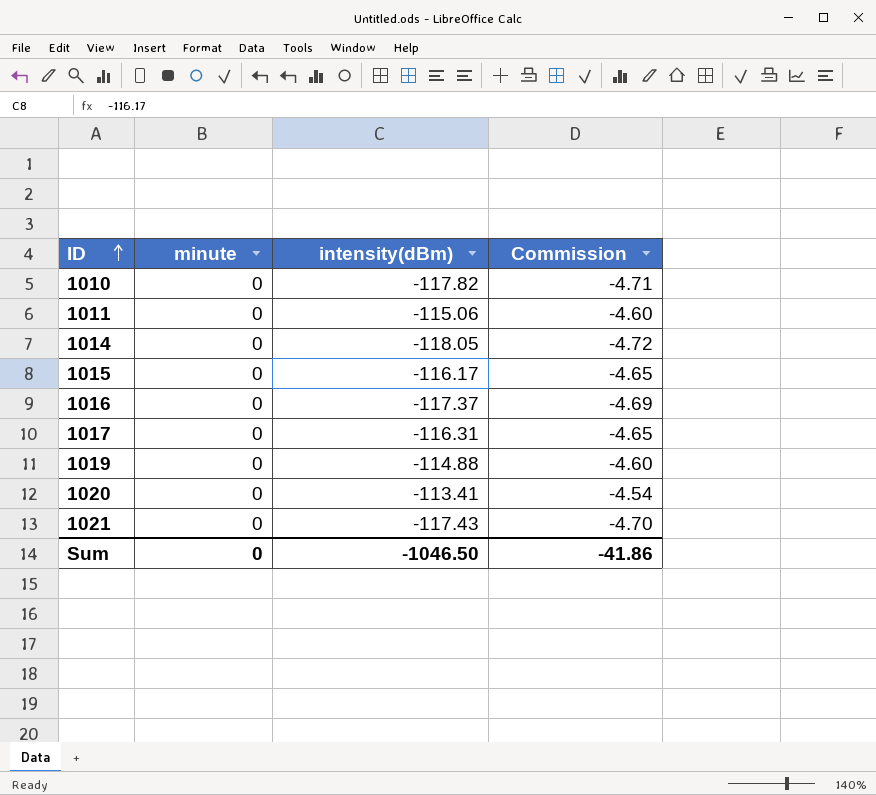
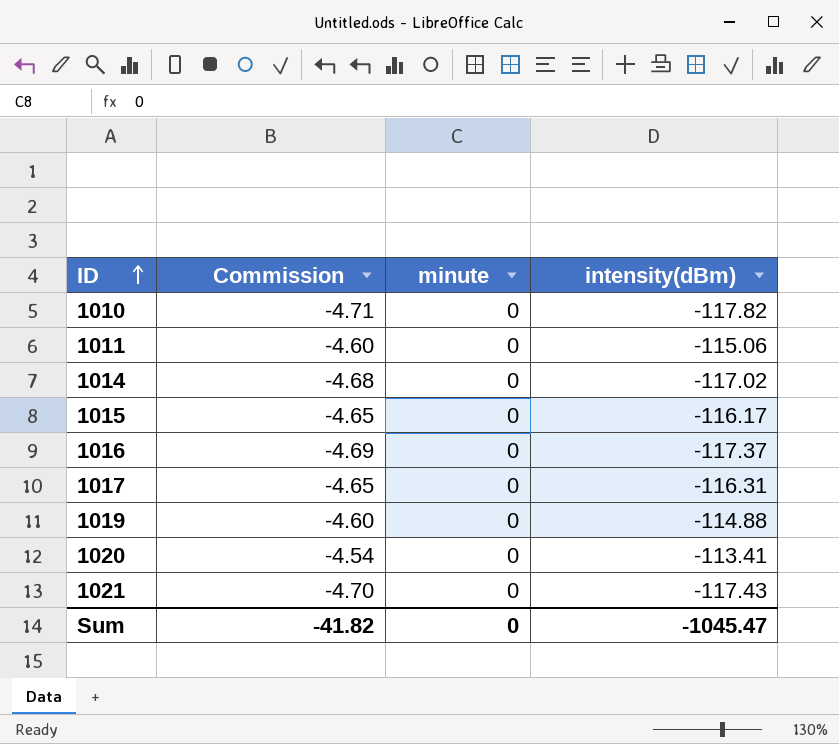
column Commission | position: 4 -> 2
1014 | Commission: -4.72 -> -4.68
1014 | intensity(dBm): -118.05 -> -117.02
Sum | Commission: -41.86 -> -41.82
Sum | intensity(dBm): -1046.50 -> -1045.47

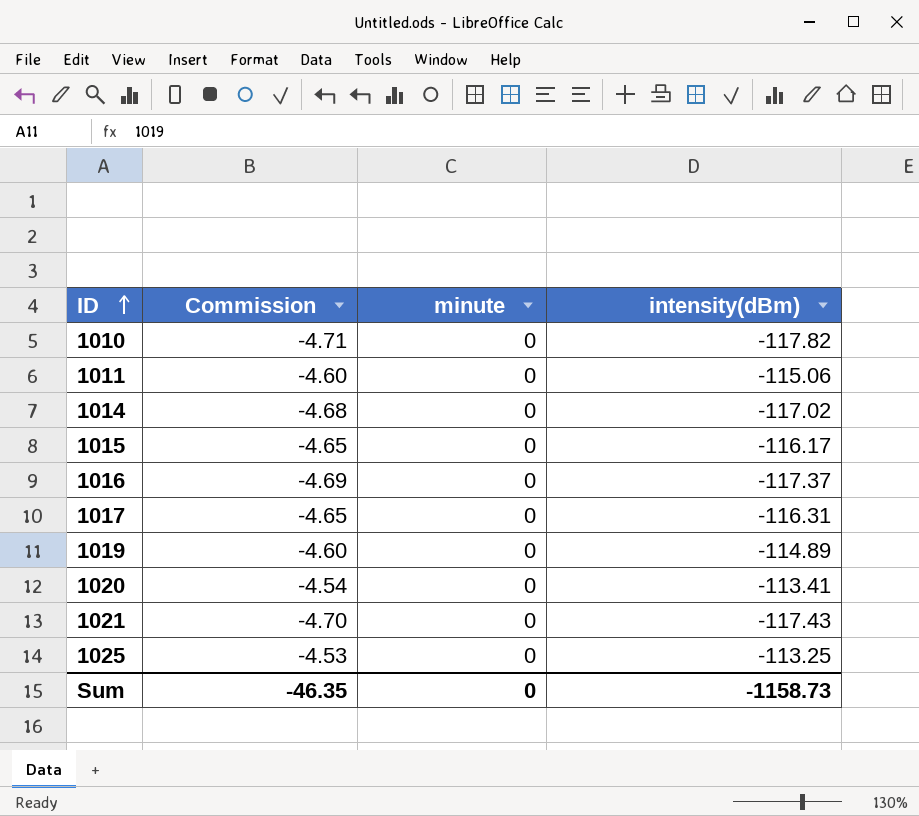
1019 | intensity(dBm): -114.88 -> -114.89
row 1025: none -> -4.53 | 0 | -113.25
Sum | Commission: -41.82 -> -46.35
Sum | intensity(dBm): -1045.47 -> -1158.73

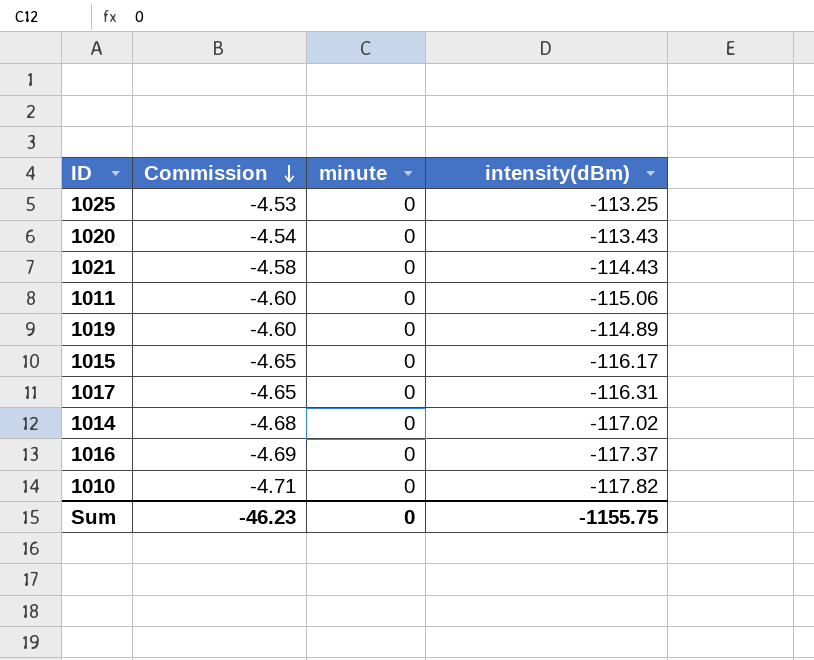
row order: ID ascending -> Commission descending
1020 | intensity(dBm): -113.41 -> -113.43
1021 | Commission: -4.70 -> -4.58
1021 | intensity(dBm): -117.43 -> -114.43
Sum | Commission: -46.35 -> -46.23
Sum | intensity(dBm): -1158.73 -> -1155.75

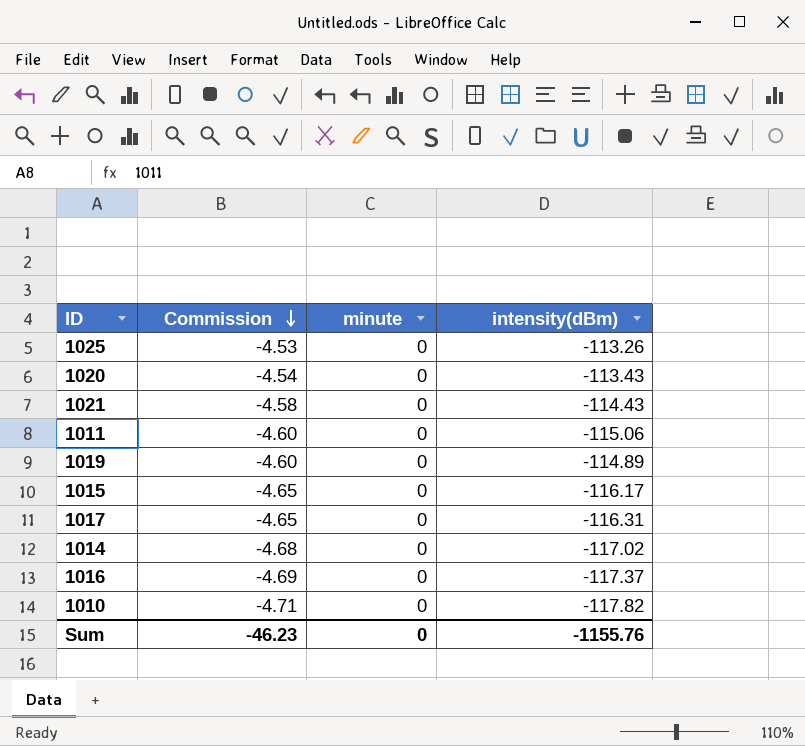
1025 | intensity(dBm): -113.25 -> -113.26
Sum | intensity(dBm): -1155.75 -> -1155.76

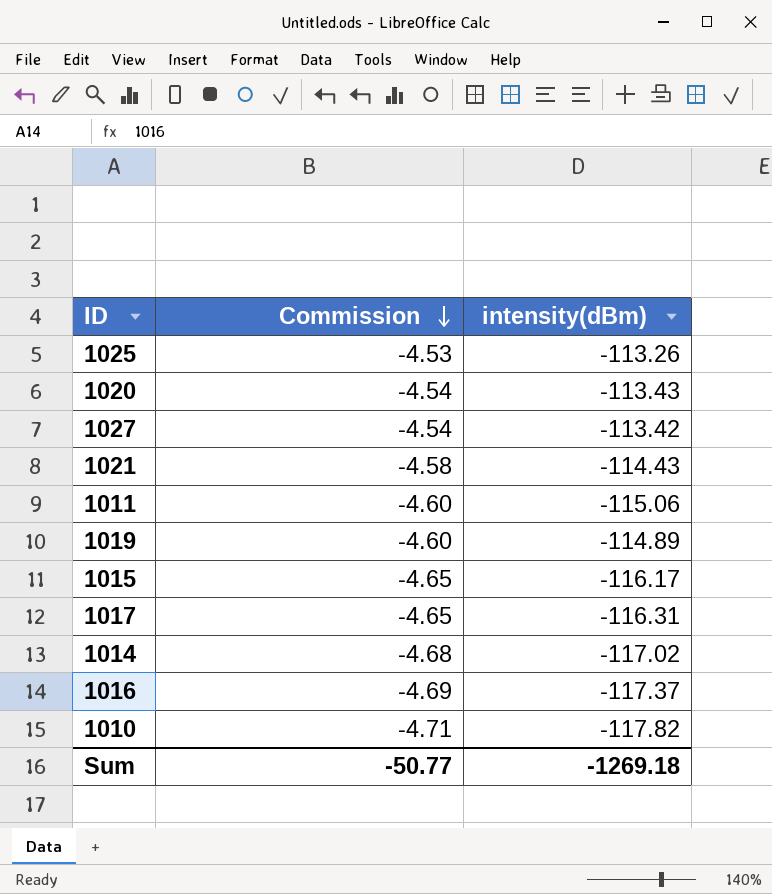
column minute | position: 3 -> none
row 1027: none -> -4.54 | -113.42
Sum | Commission: -46.23 -> -50.77
Sum | intensity(dBm): -1155.76 -> -1269.18

